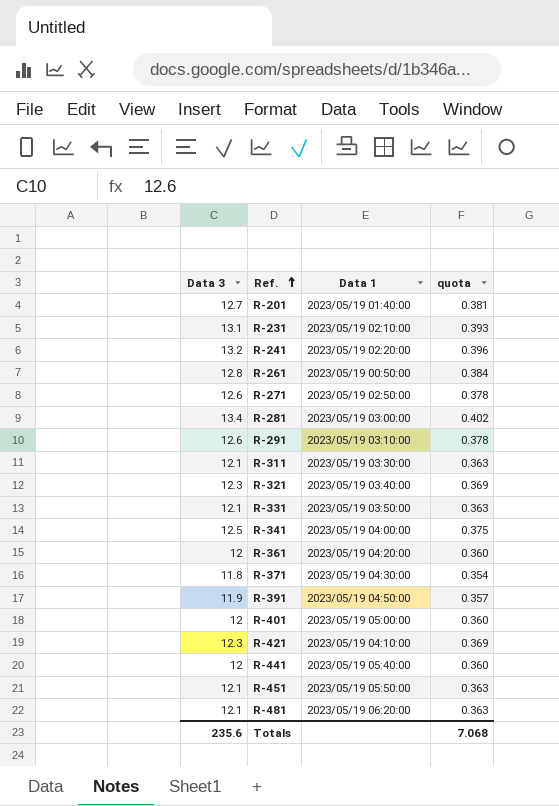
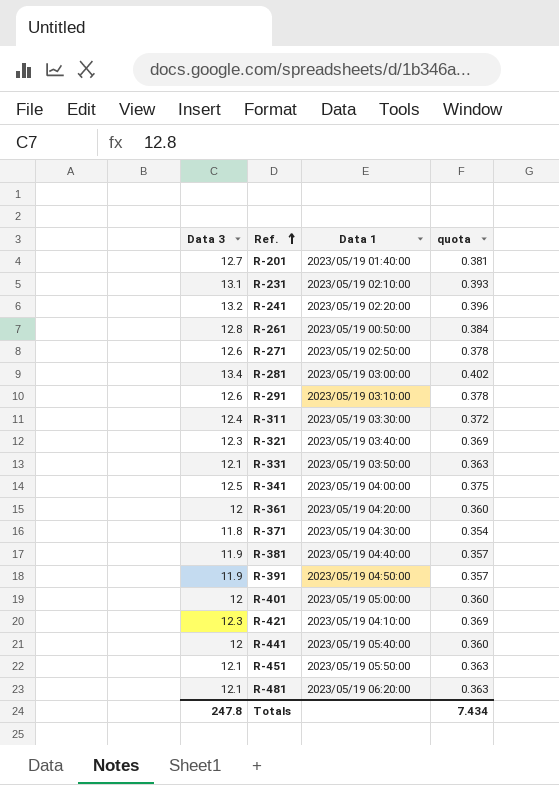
R-311 | Data 3: 12.1 -> 12.4
R-311 | quota: 0.363 -> 0.372
row R-381: none -> 11.9 | 2023/05/19 04:40:00 | 0.357
Totals | Data 3: 235.6 -> 247.8
Totals | quota: 7.068 -> 7.434

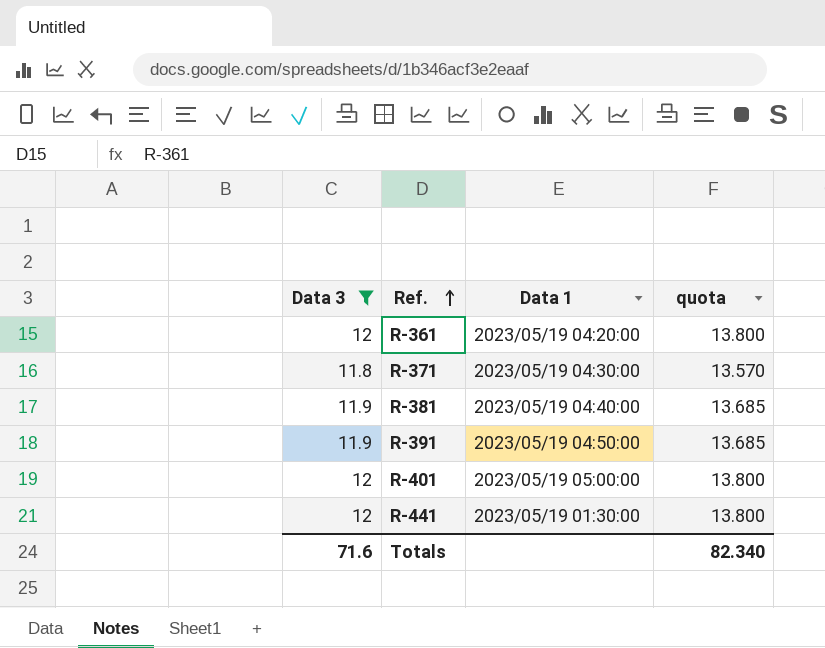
filter: none -> Data 3 <= 12
column quota | formula: [Data 3] * 0.03 -> [Data 3] * 1.15
R-441 | Data 1: 2023/05/19 05:40:00 -> 2023/05/19 01:30:00
Totals | Data 3: 247.8 -> 71.6
Totals | quota: 7.434 -> 82.340

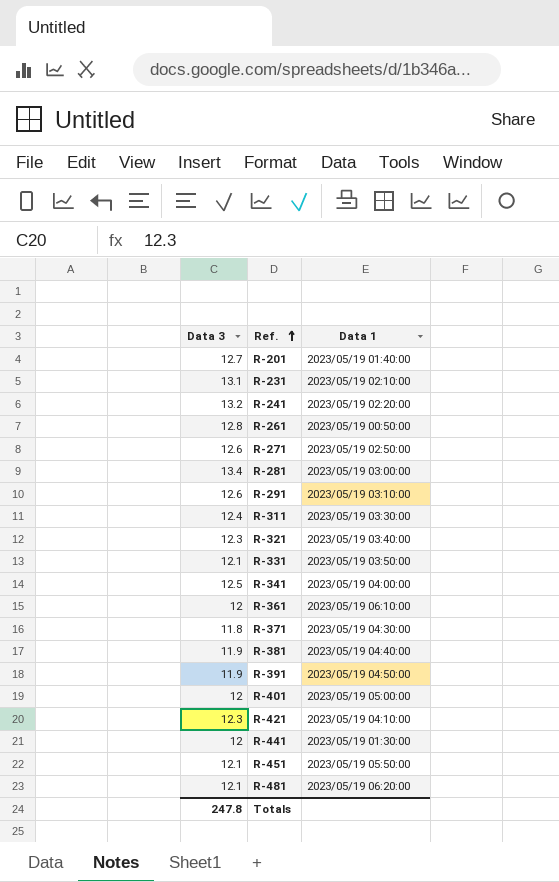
filter: Data 3 <= 12 -> none
column quota | formula: [Data 3] * 1.15 -> none
R-361 | Data 1: 2023/05/19 04:20:00 -> 2023/05/19 06:10:00
Totals | Data 3: 71.6 -> 247.8

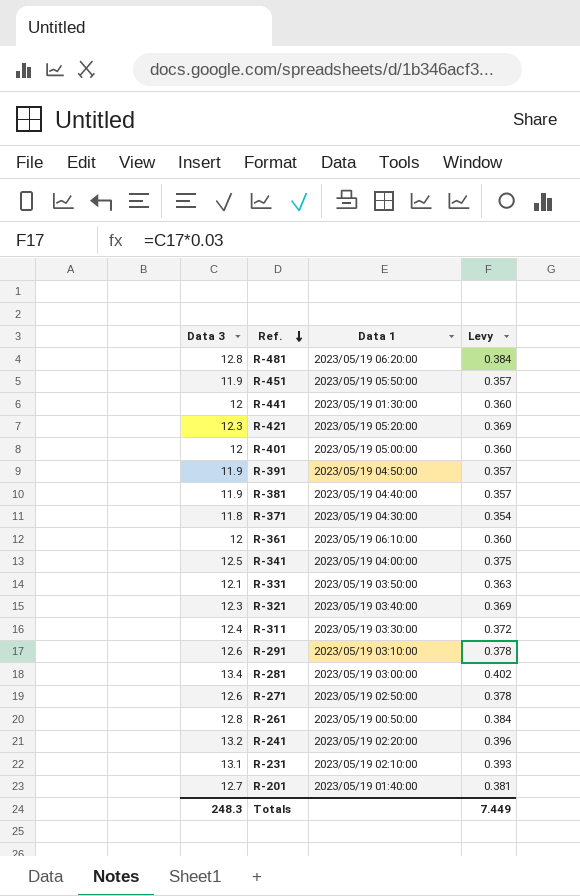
row order: Ref. ascending -> Ref. descending
column Levy | formula: none -> [Data 3] * 0.03
R-481 | Data 3: 12.1 -> 12.8
R-451 | Data 3: 12.1 -> 11.9
R-421 | Data 1: 2023/05/19 04:10:00 -> 2023/05/19 05:20:00
Totals | Data 3: 247.8 -> 248.3

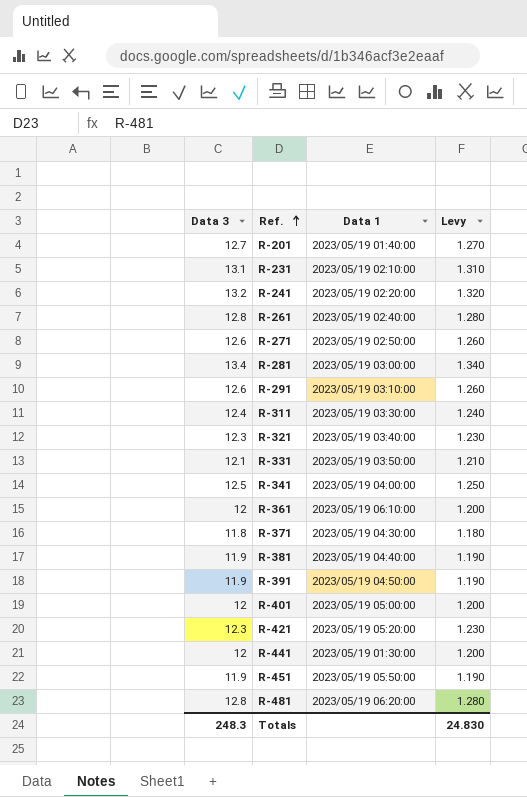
row order: Ref. descending -> Ref. ascending
column Levy | formula: [Data 3] * 0.03 -> [Data 3] * 0.1
R-261 | Data 1: 2023/05/19 00:50:00 -> 2023/05/19 02:40:00
Totals | Levy: 7.449 -> 24.830

